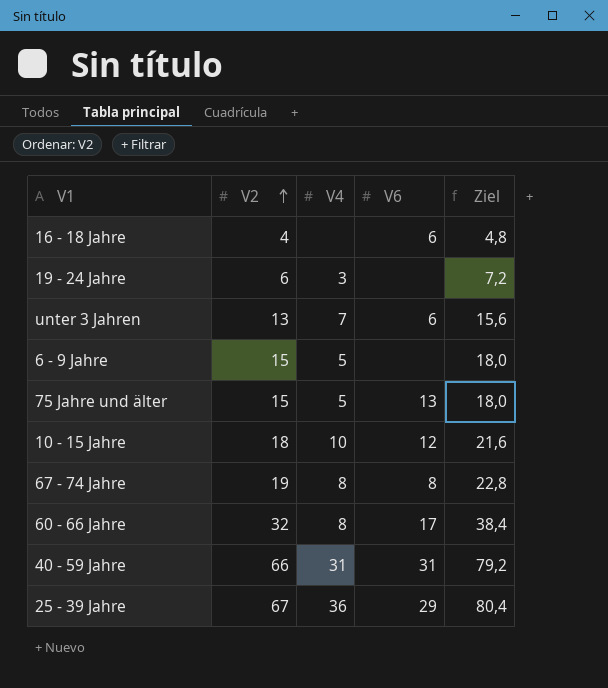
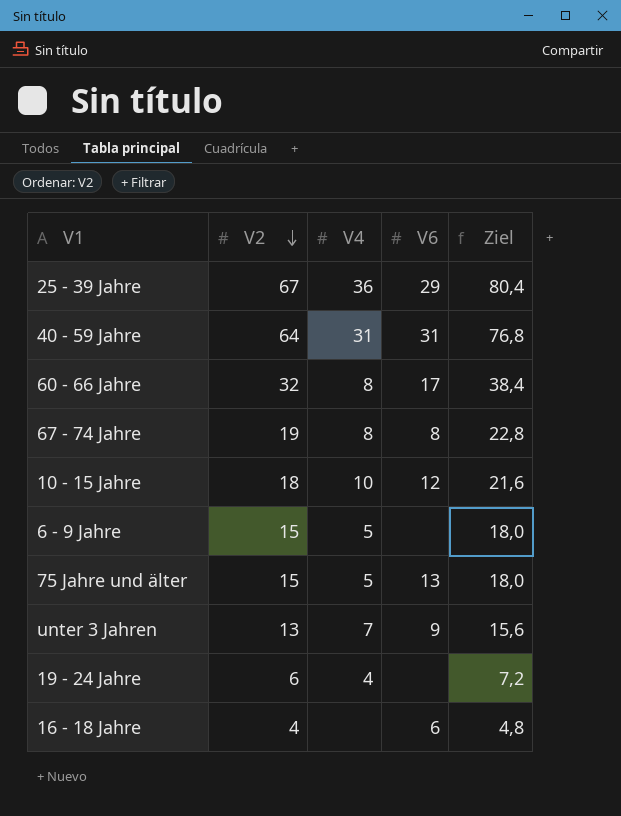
row order: V2 ascending -> V2 descending
40 - 59 Jahre | V2: 66 -> 64
40 - 59 Jahre | Ziel: 79,2 -> 76,8
unter 3 Jahren | V6: 6 -> 9
19 - 24 Jahre | V4: 3 -> 4

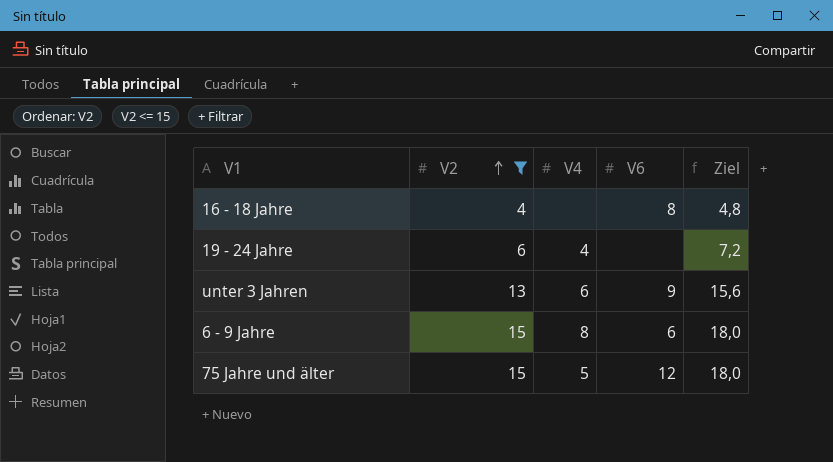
filter: none -> V2 <= 15
row order: V2 descending -> V2 ascending
16 - 18 Jahre | V6: 6 -> 8
unter 3 Jahren | V4: 7 -> 6
6 - 9 Jahre | V4: 5 -> 8
6 - 9 Jahre | V6: none -> 6
75 Jahre und älter | V6: 13 -> 12

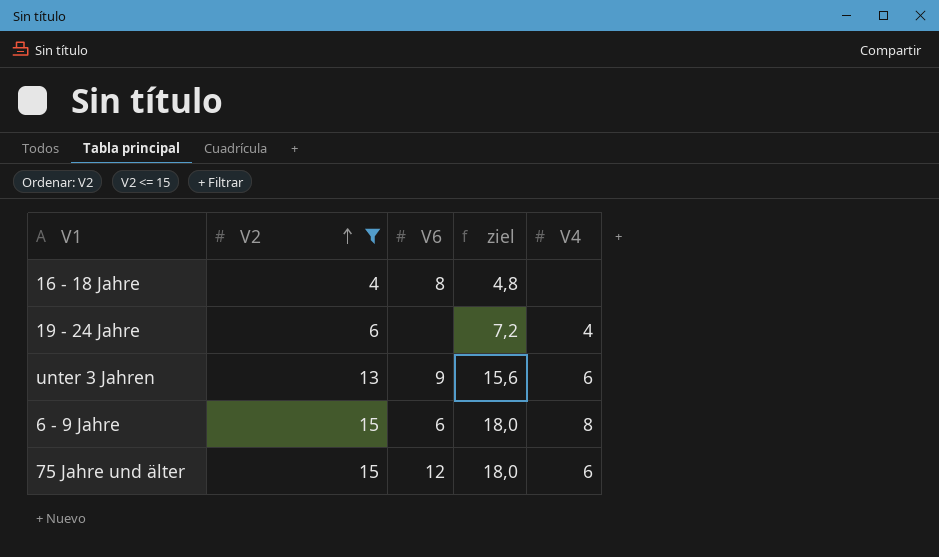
column name: Ziel -> ziel
column V4 | position: 3 -> 5
75 Jahre und älter | V4: 5 -> 6

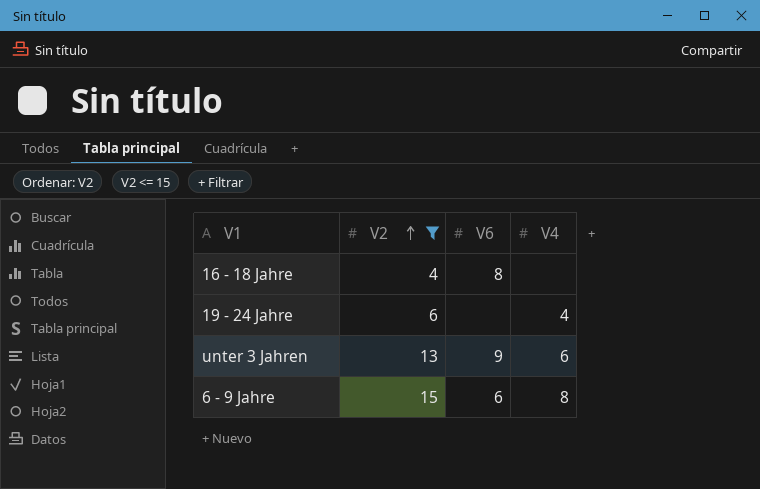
column ziel | formula: [V2] * 1,2 -> none
row 75 Jahre und älter: 15 | 12 | 18,0 | 6 -> none

